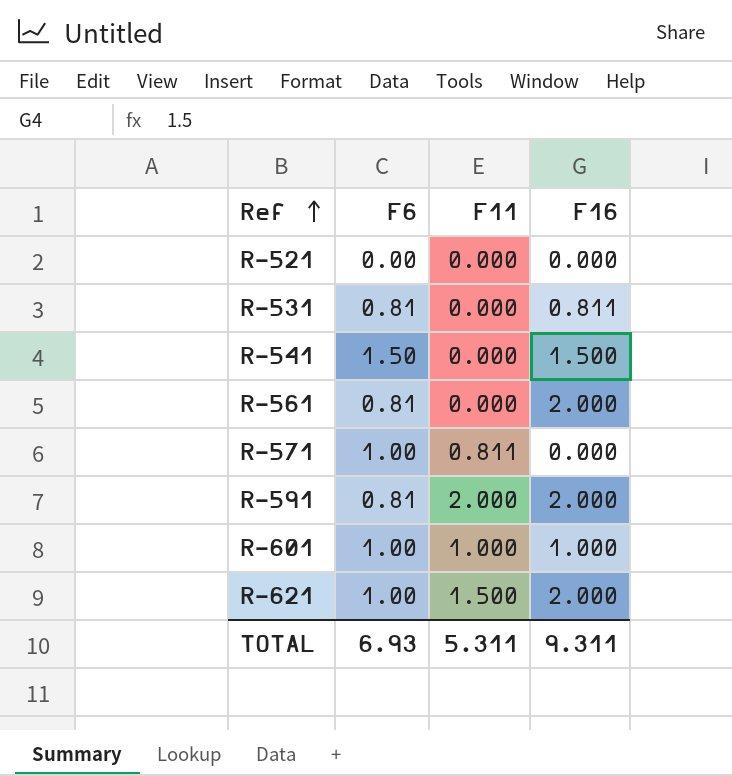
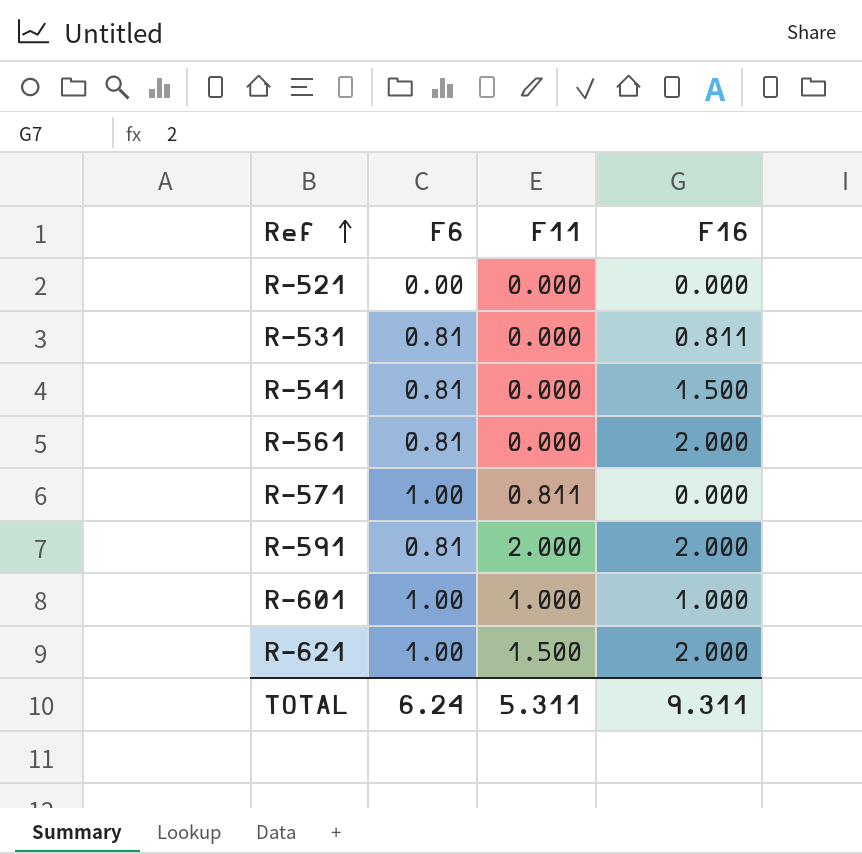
R-541 | F6: 1.50 -> 0.81
TOTAL | F6: 6.93 -> 6.24

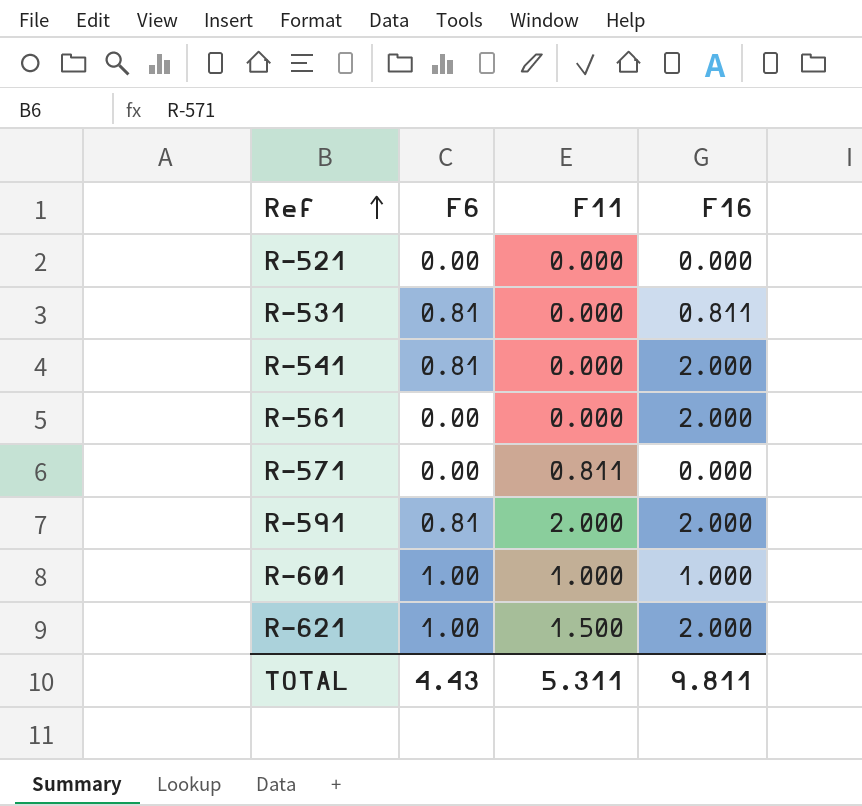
R-541 | F16: 1.500 -> 2.000
R-561 | F6: 0.81 -> 0.00
R-571 | F6: 1.00 -> 0.00
TOTAL | F6: 6.24 -> 4.43
TOTAL | F16: 9.311 -> 9.811

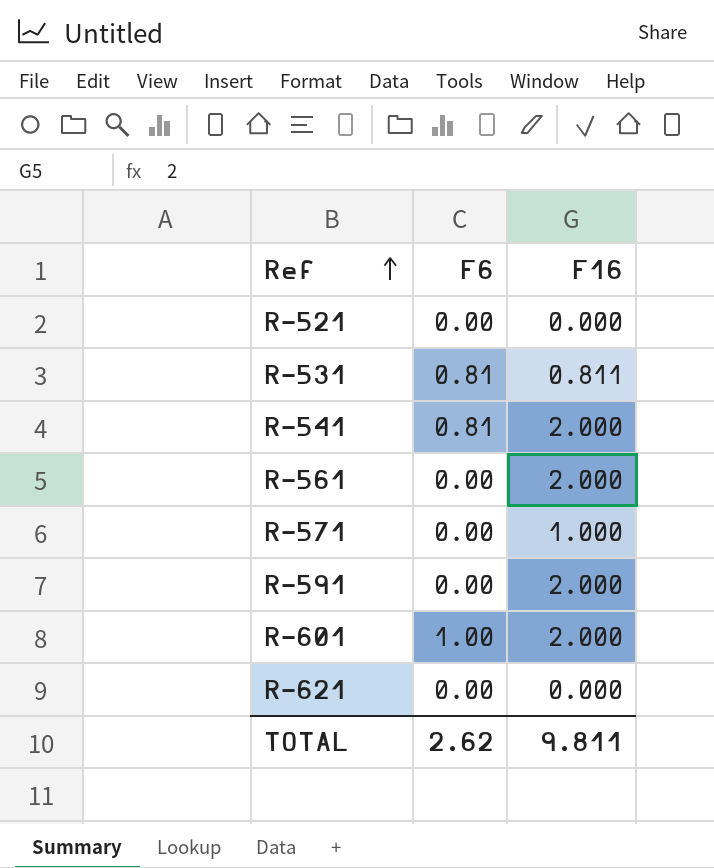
column F11 | position: 3 -> none
R-571 | F16: 0.000 -> 1.000
R-591 | F6: 0.81 -> 0.00
R-601 | F16: 1.000 -> 2.000
R-621 | F6: 1.00 -> 0.00
R-621 | F16: 2.000 -> 0.000
TOTAL | F6: 4.43 -> 2.62

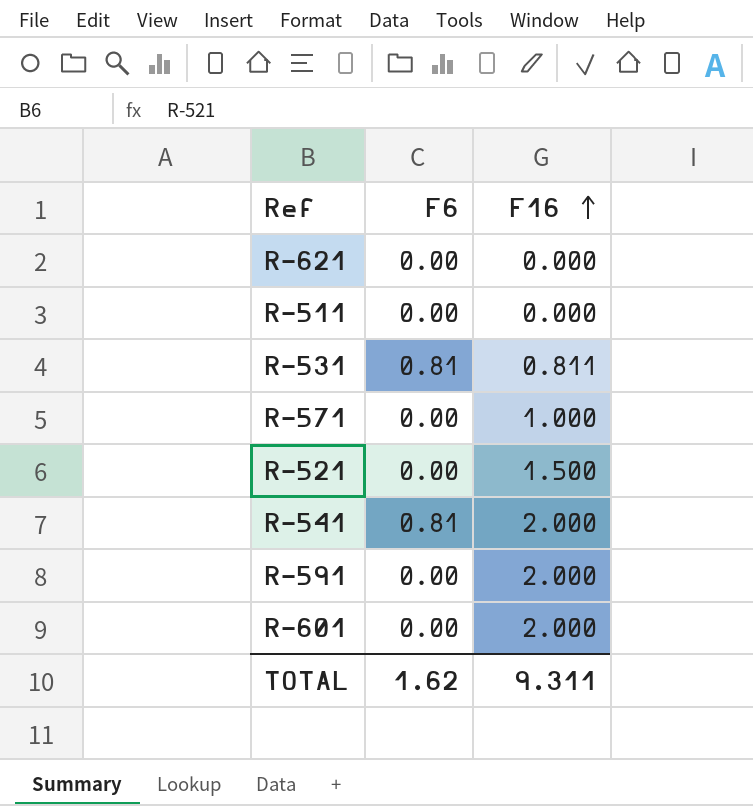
row order: Ref ascending -> F16 ascending
row R-561: 0.00 | 2.000 -> none
row R-511: none -> 0.00 | 0.000
R-521 | F16: 0.000 -> 1.500
R-601 | F6: 1.00 -> 0.00
TOTAL | F6: 2.62 -> 1.62
TOTAL | F16: 9.811 -> 9.311

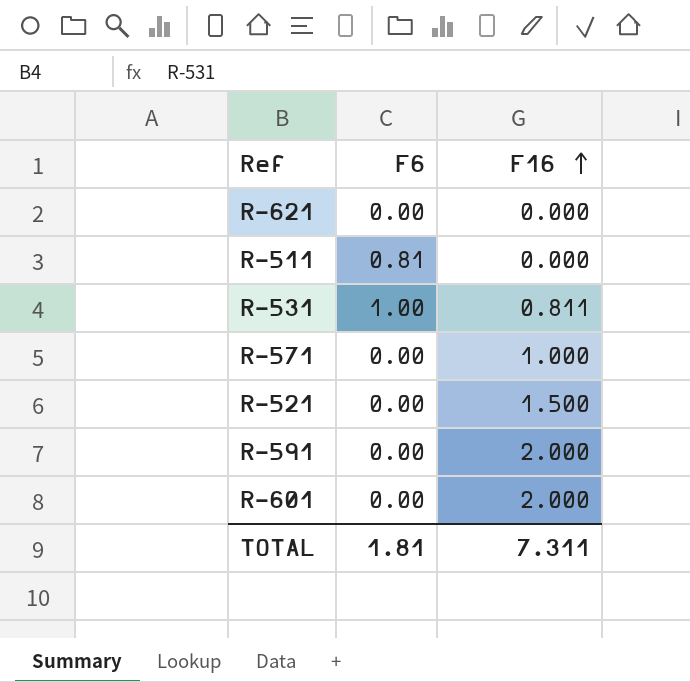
row R-541: 0.81 | 2.000 -> none
R-511 | F6: 0.00 -> 0.81
R-531 | F6: 0.81 -> 1.00
TOTAL | F6: 1.62 -> 1.81
TOTAL | F16: 9.311 -> 7.311

